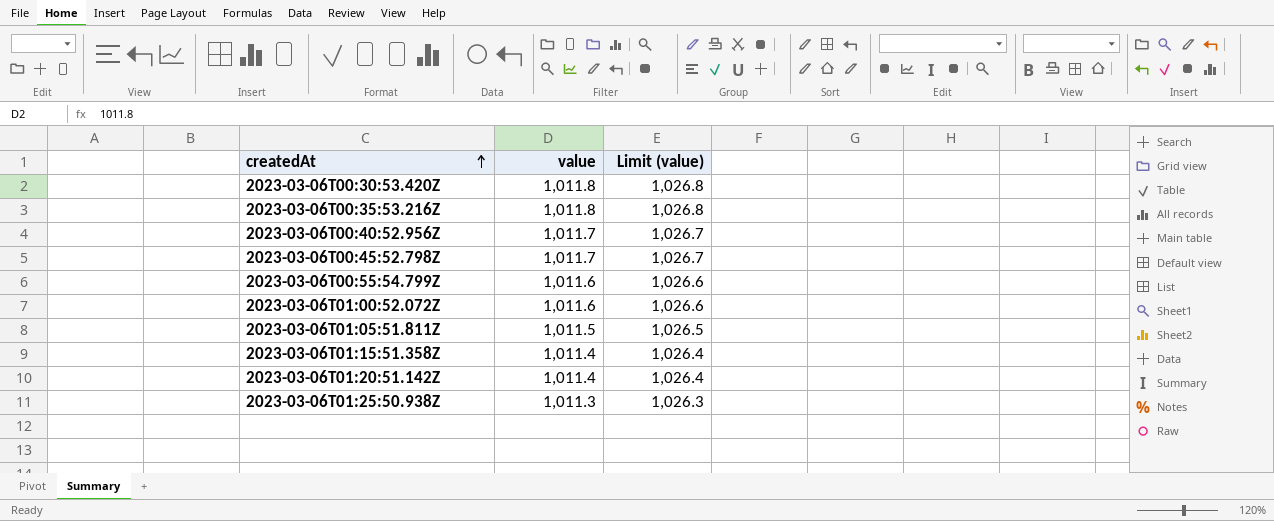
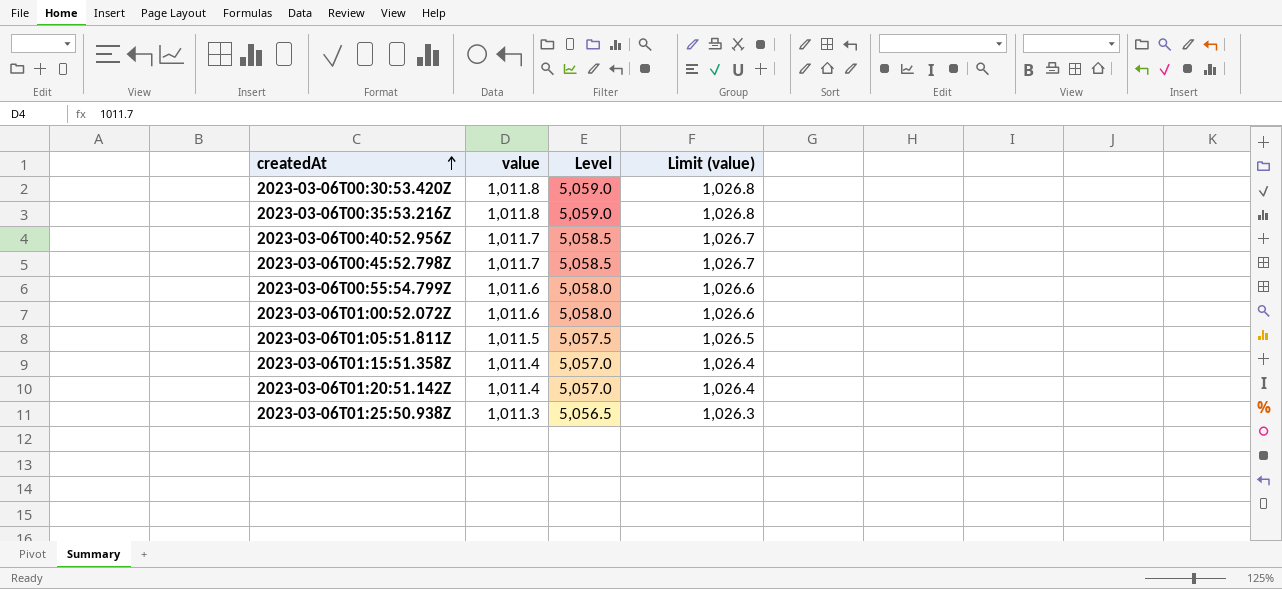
column Level | formula: none -> [value] * 5

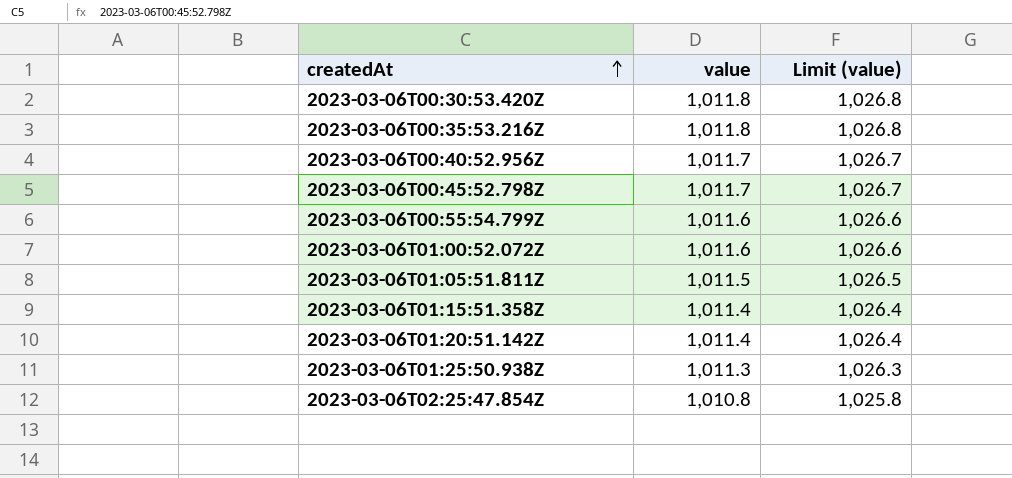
column Level | formula: [value] * 5 -> none
row 2023-03-06T02:25:47.854Z: none -> 1,010.8 | 1,025.8

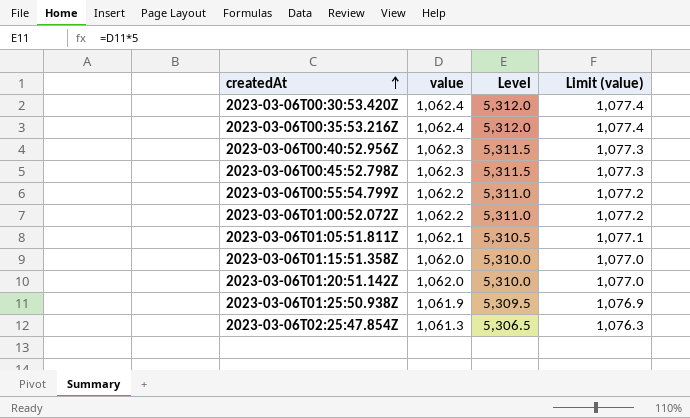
column Level | formula: none -> [value] * 5
2023-03-06T00:30:53.420Z | value: 1,011.8 -> 1,062.4
2023-03-06T00:30:53.420Z | Limit (value): 1,026.8 -> 1,077.4
2023-03-06T00:35:53.216Z | value: 1,011.8 -> 1,062.4
2023-03-06T00:35:53.216Z | Limit (value): 1,026.8 -> 1,077.4
2023-03-06T00:40:52.956Z | value: 1,011.7 -> 1,062.3
2023-03-06T00:40:52.956Z | Limit (value): 1,026.7 -> 1,077.3
2023-03-06T00:45:52.798Z | value: 1,011.7 -> 1,062.3
2023-03-06T00:45:52.798Z | Limit (value): 1,026.7 -> 1,077.3
2023-03-06T00:55:54.799Z | value: 1,011.6 -> 1,062.2
2023-03-06T00:55:54.799Z | Limit (value): 1,026.6 -> 1,077.2
2023-03-06T01:00:52.072Z | value: 1,011.6 -> 1,062.2
2023-03-06T01:00:52.072Z | Limit (value): 1,026.6 -> 1,077.2
2023-03-06T01:05:51.811Z | value: 1,011.5 -> 1,062.1
2023-03-06T01:05:51.811Z | Limit (value): 1,026.5 -> 1,077.1
2023-03-06T01:15:51.358Z | value: 1,011.4 -> 1,062.0
2023-03-06T01:15:51.358Z | Limit (value): 1,026.4 -> 1,077.0
2023-03-06T01:20:51.142Z | value: 1,011.4 -> 1,062.0
2023-03-06T01:20:51.142Z | Limit (value): 1,026.4 -> 1,077.0
2023-03-06T01:25:50.938Z | value: 1,011.3 -> 1,061.9
2023-03-06T01:25:50.938Z | Limit (value): 1,026.3 -> 1,076.9
2023-03-06T02:25:47.854Z | value: 1,010.8 -> 1,061.3
2023-03-06T02:25:47.854Z | Limit (value): 1,025.8 -> 1,076.3

